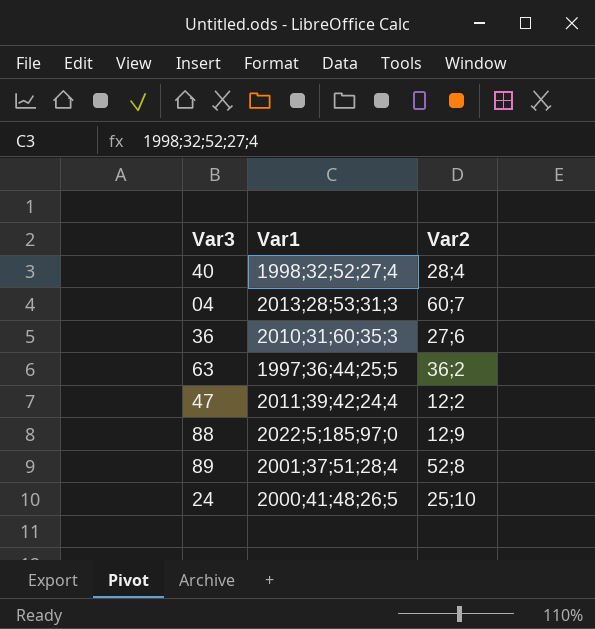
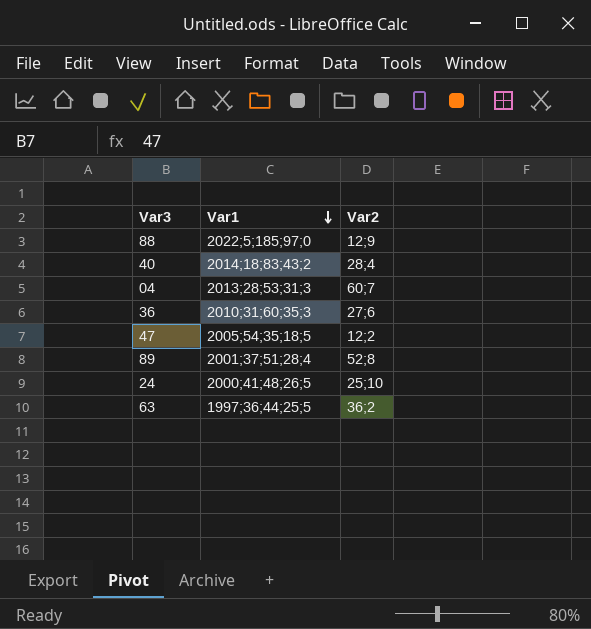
row order: none -> Var1 descending
40 | Var1: 1998;32;52;27;4 -> 2014;18;83;43;2
47 | Var1: 2011;39;42;24;4 -> 2005;54;35;18;5

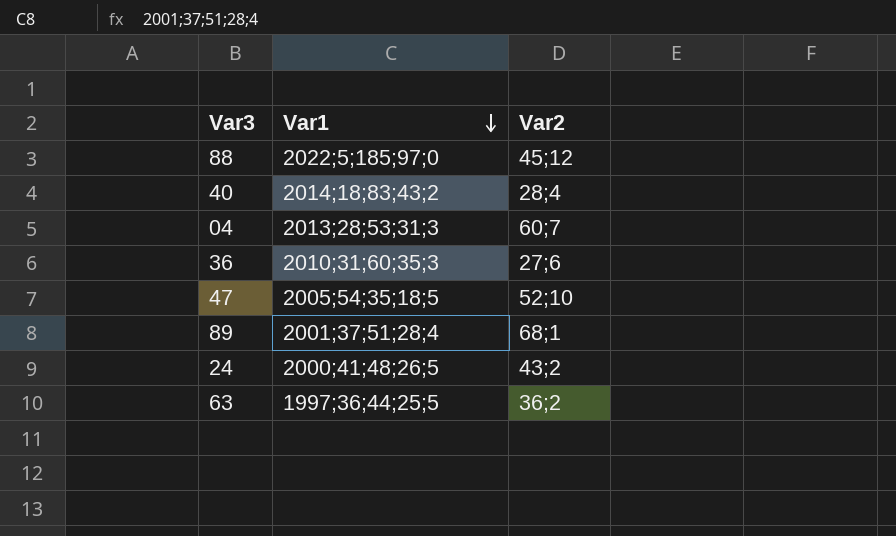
88 | Var2: 12;9 -> 45;12
47 | Var2: 12;2 -> 52;10
89 | Var2: 52;8 -> 68;1
24 | Var2: 25;10 -> 43;2

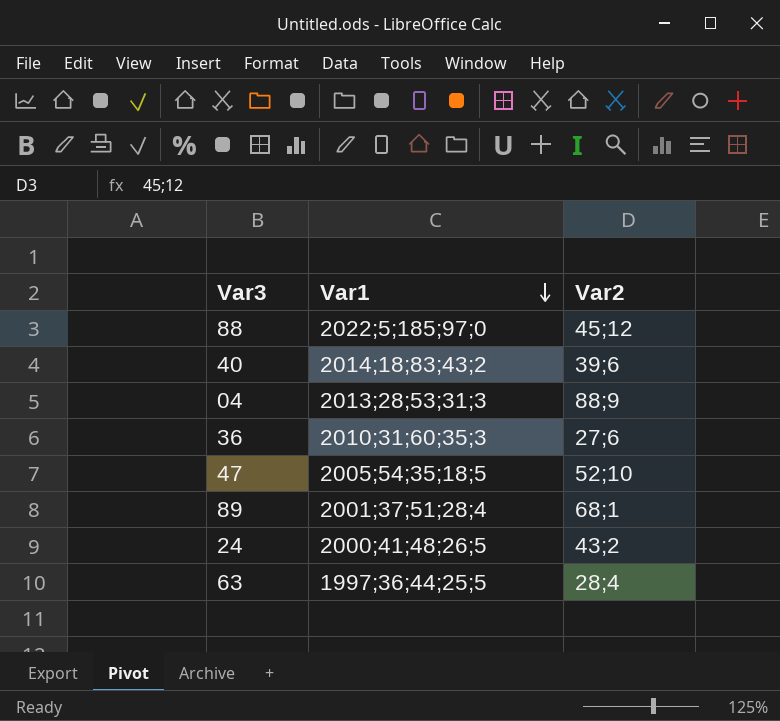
40 | Var2: 28;4 -> 39;6
04 | Var2: 60;7 -> 88;9
63 | Var2: 36;2 -> 28;4

